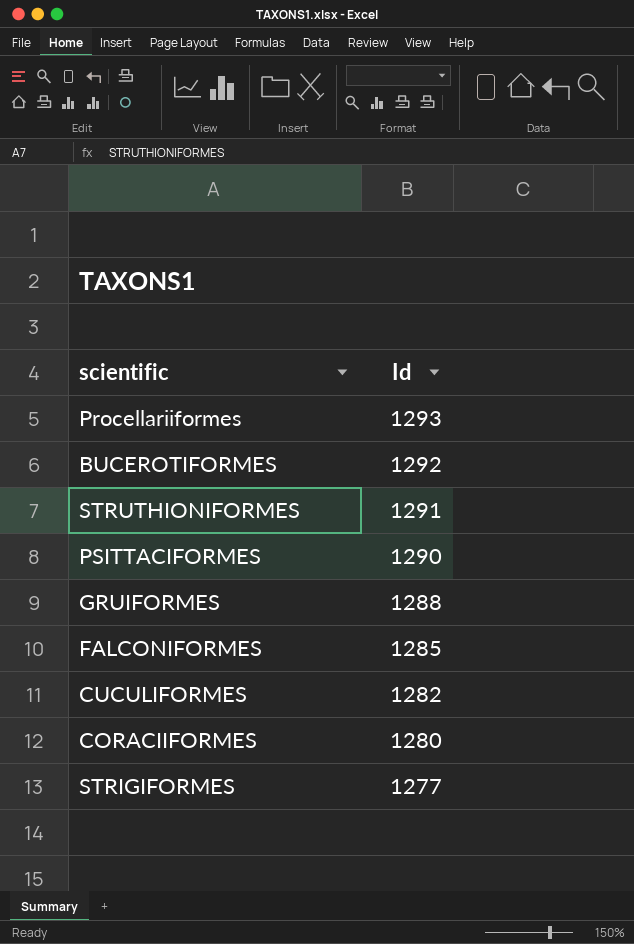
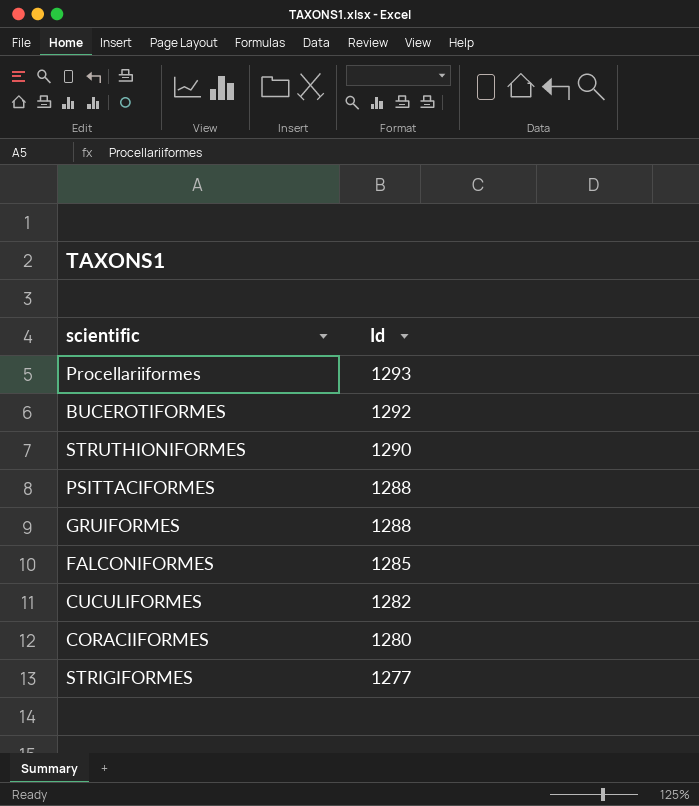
STRUTHIONIFORMES | Id: 1291 -> 1290
PSITTACIFORMES | Id: 1290 -> 1288

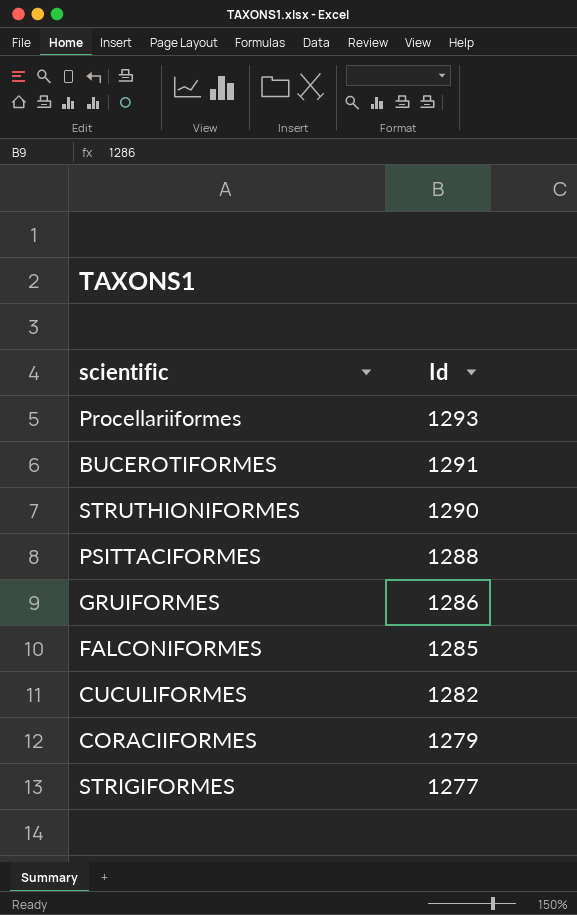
BUCEROTIFORMES | Id: 1292 -> 1291
GRUIFORMES | Id: 1288 -> 1286
CORACIIFORMES | Id: 1280 -> 1279

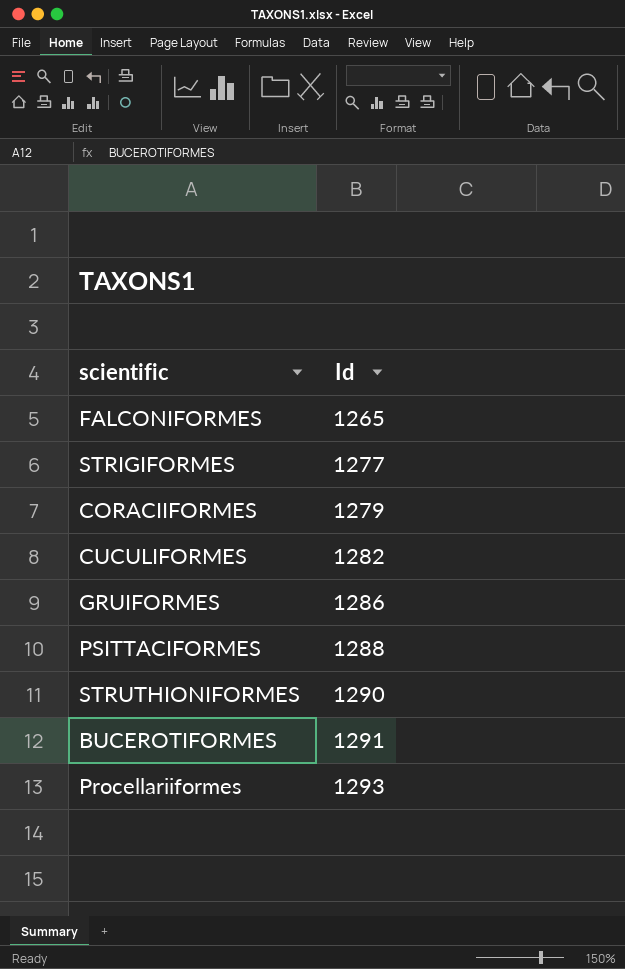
row order: Id descending -> Id ascending
FALCONIFORMES | Id: 1285 -> 1265

